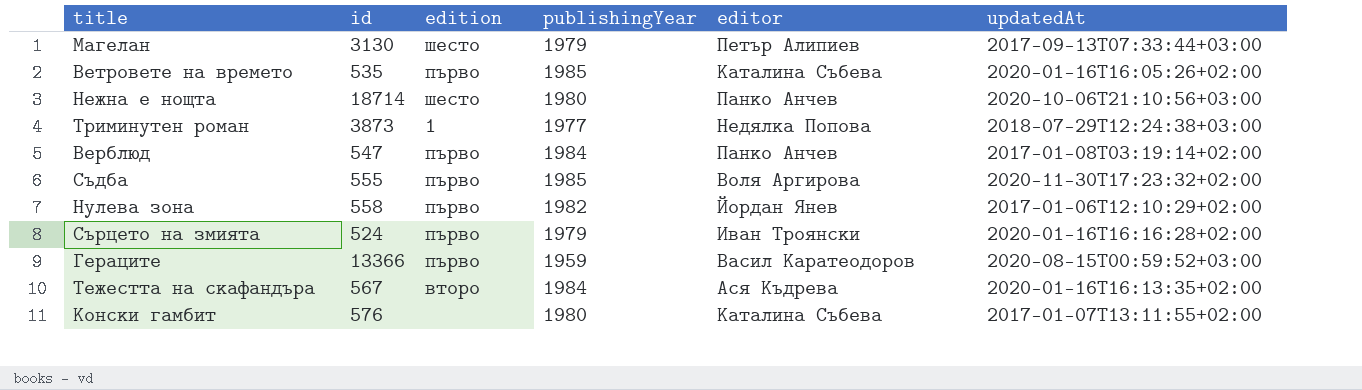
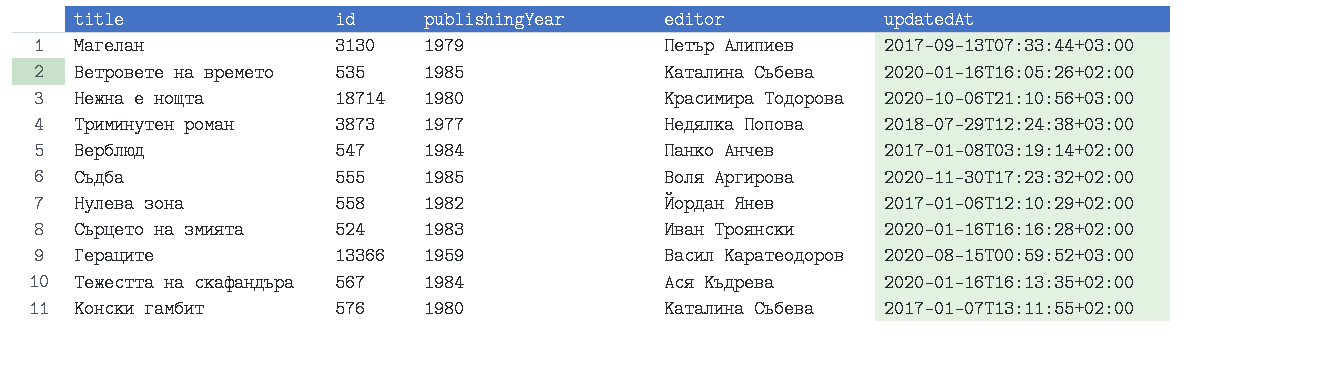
column edition | position: 3 -> none
Нежна е нощта | editor: Панко Анчев -> Красимира Тодорова
Сърцето на змията | publishingYear: 1979 -> 1983

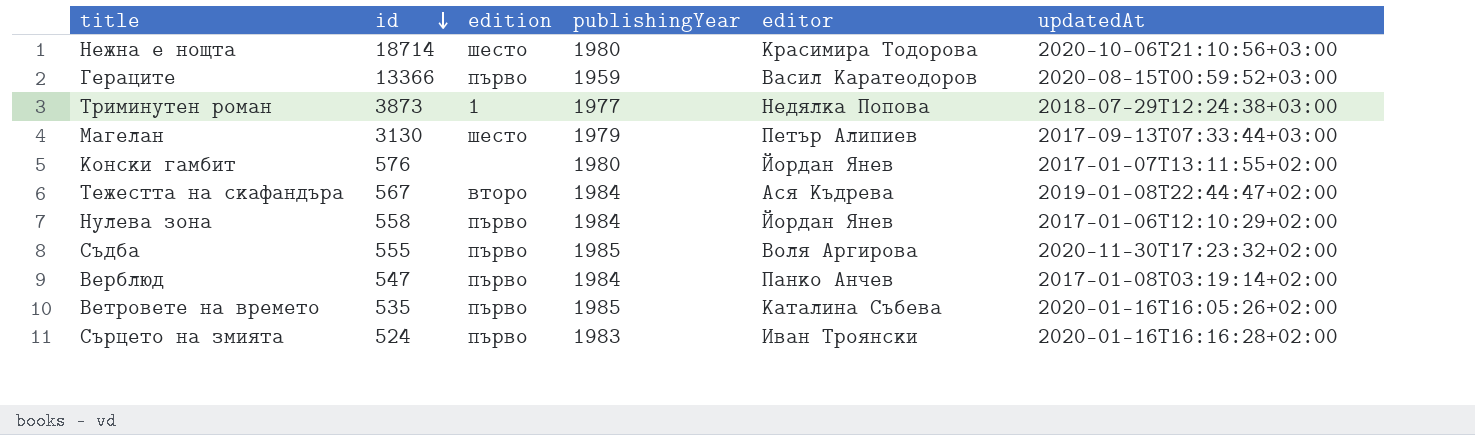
row order: none -> id descending
column edition | position: none -> 3
Конски гамбит | editor: Каталина Събева -> Йордан Янев
Тежестта на скафандъра | updatedAt: 2020-01-16T16:13:35+02:00 -> 2019-01-08T22:44:47+02:00
Нулева зона | publishingYear: 1982 -> 1984

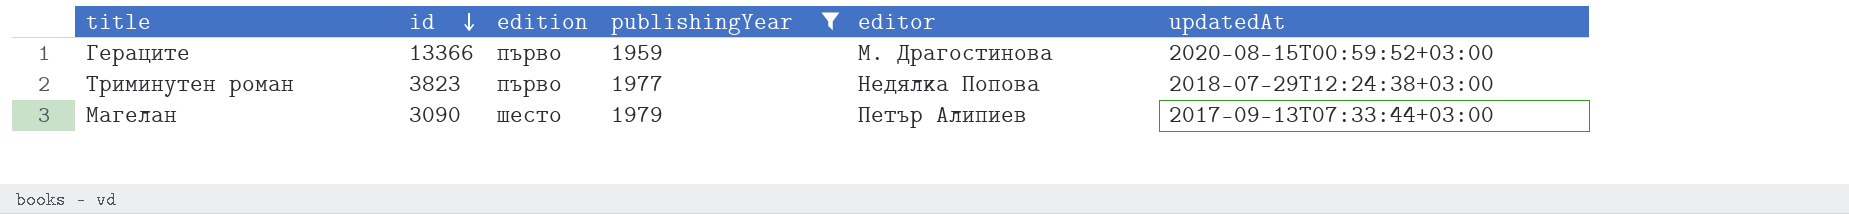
filter: none -> publishingYear <= 1979
Гераците | editor: Васил Каратеодоров -> М. Драгостинова
Триминутен роман | id: 3873 -> 3823
Триминутен роман | edition: 1 -> първо
Магелан | id: 3130 -> 3090

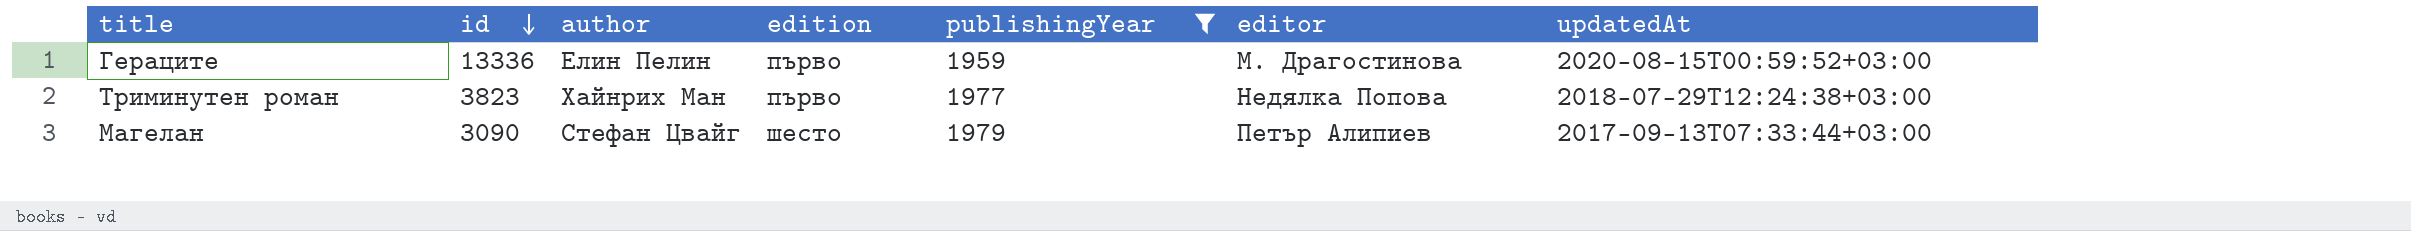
column author | position: none -> 3
Гераците | id: 13366 -> 13336

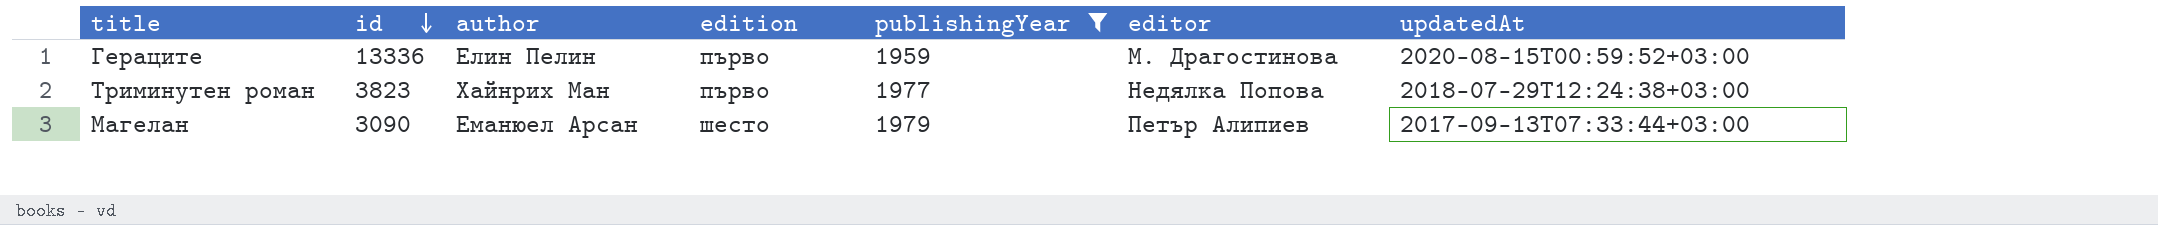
Магелан | author: Стефан Цвайг -> Еманюел Арсан

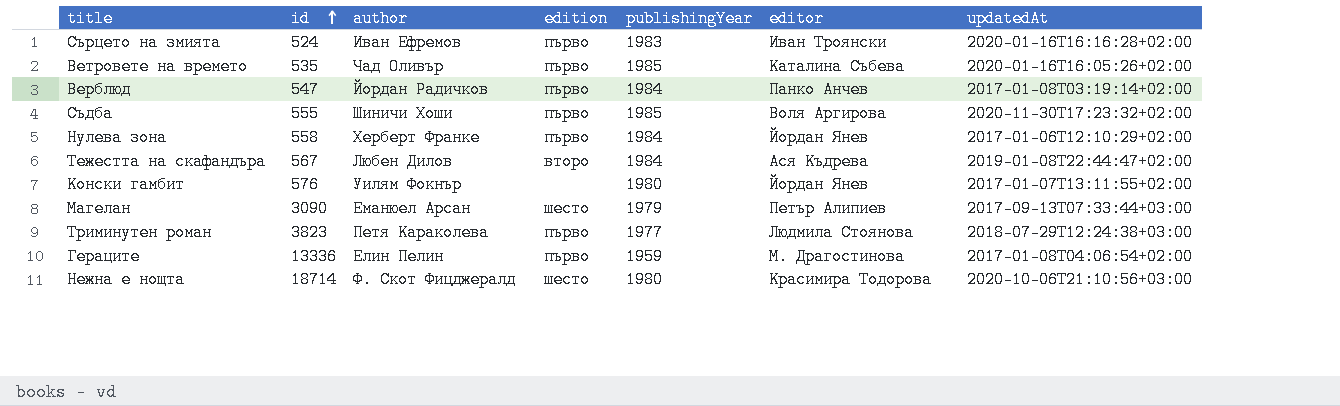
filter: publishingYear <= 1979 -> none
row order: id descending -> id ascending
Триминутен роман | author: Хайнрих Ман -> Петя Караколева
Триминутен роман | editor: Недялка Попова -> Людмила Стоянова
Гераците | updatedAt: 2020-08-15T00:59:52+03:00 -> 2017-01-08T04:06:54+02:00

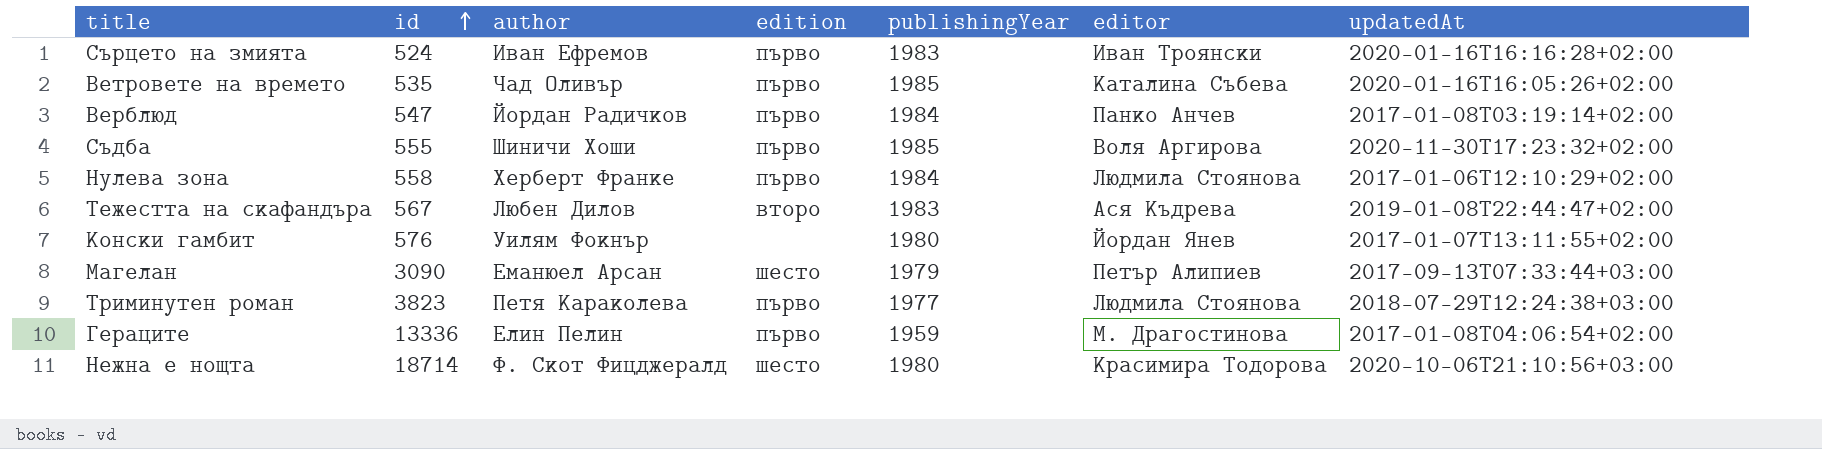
Нулева зона | editor: Йордан Янев -> Людмила Стоянова
Тежестта на скафандъра | publishingYear: 1984 -> 1983

